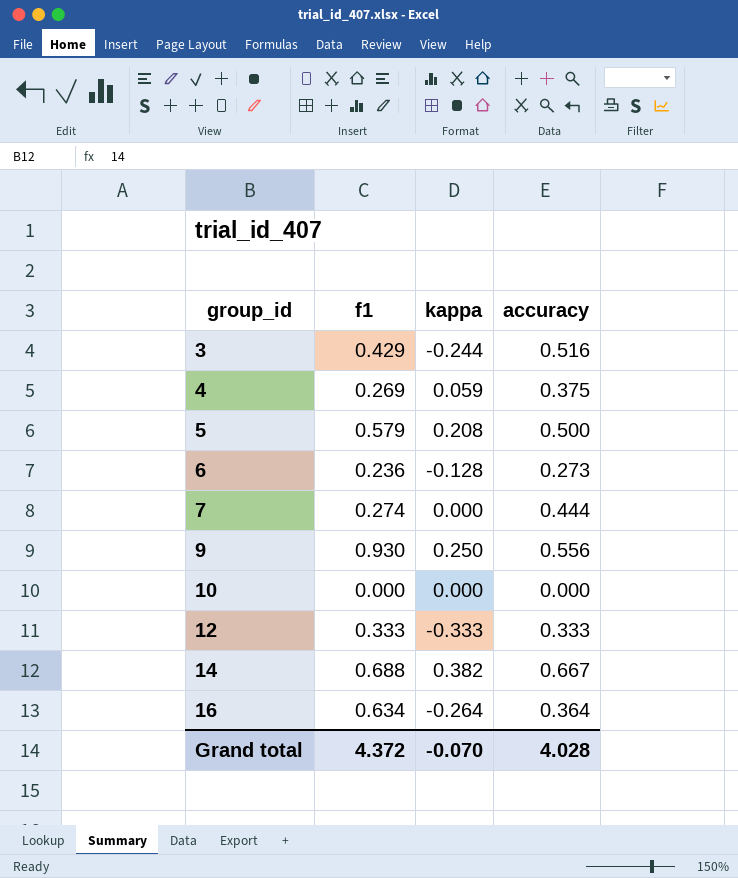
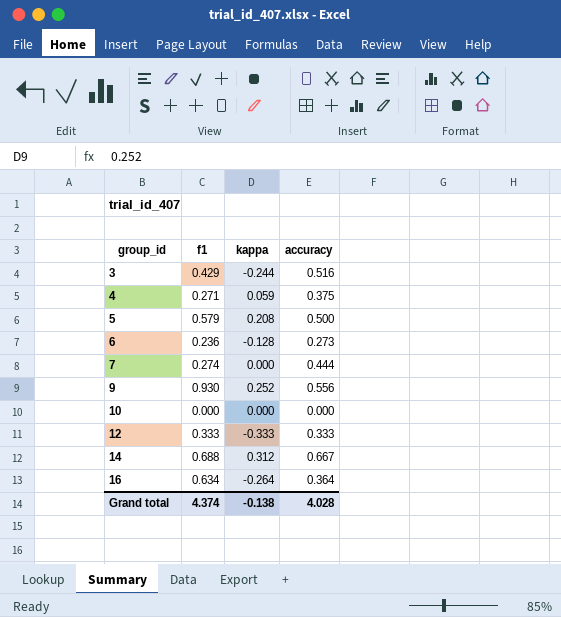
4 | f1: 0.269 -> 0.271
9 | kappa: 0.250 -> 0.252
14 | kappa: 0.382 -> 0.312
Grand total | f1: 4.372 -> 4.374
Grand total | kappa: -0.070 -> -0.138

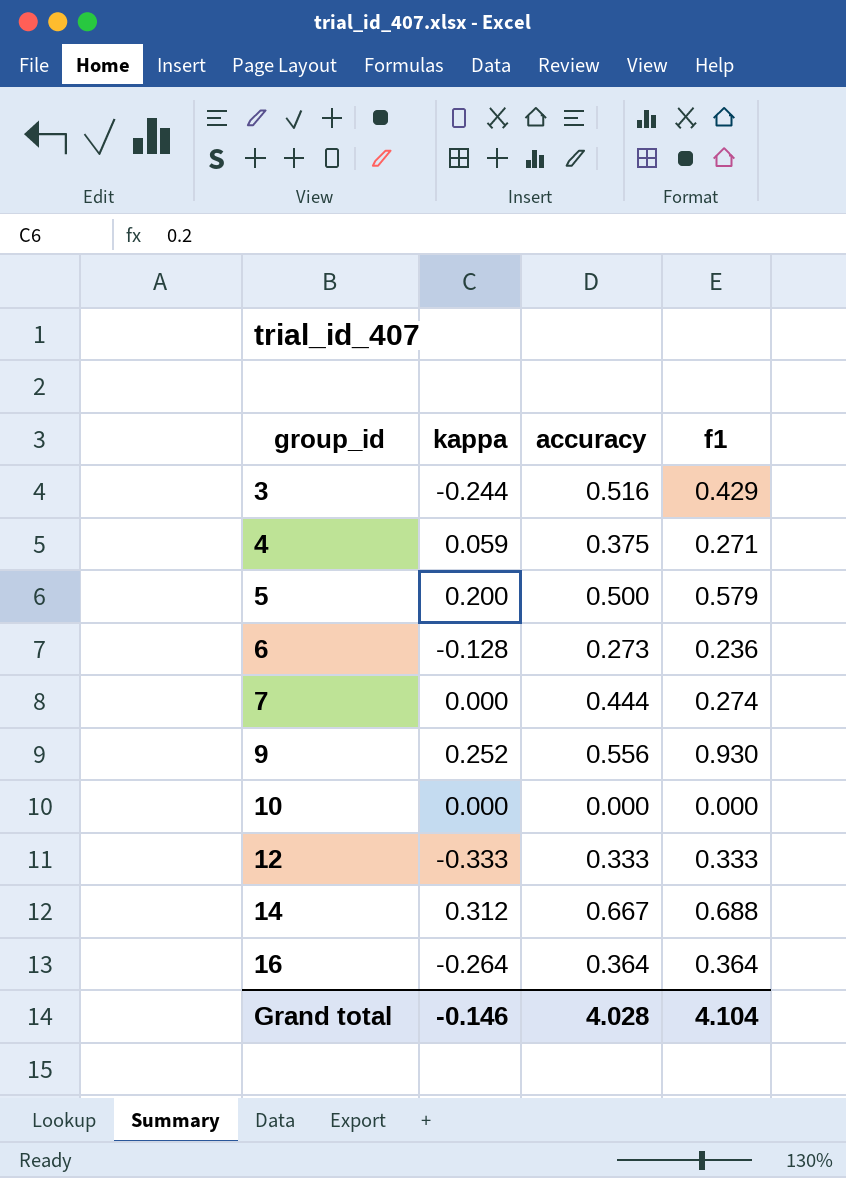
column f1 | position: 2 -> 4
5 | kappa: 0.208 -> 0.200
16 | f1: 0.634 -> 0.364
Grand total | kappa: -0.138 -> -0.146
Grand total | f1: 4.374 -> 4.104

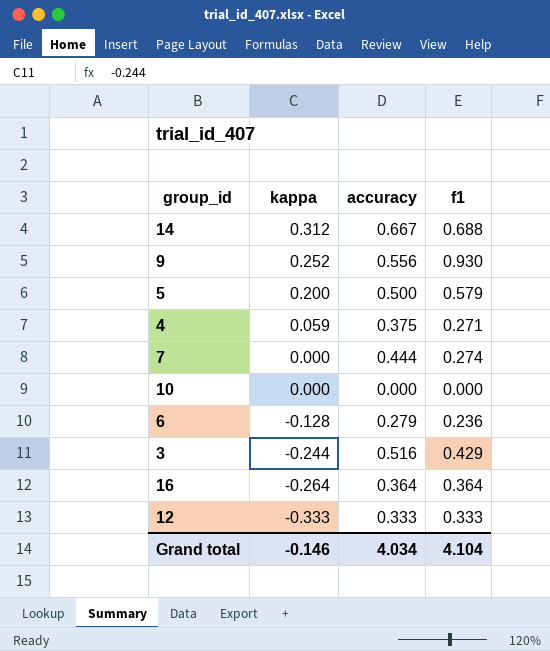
row order: group_id ascending -> kappa descending
6 | accuracy: 0.273 -> 0.279
Grand total | accuracy: 4.028 -> 4.034

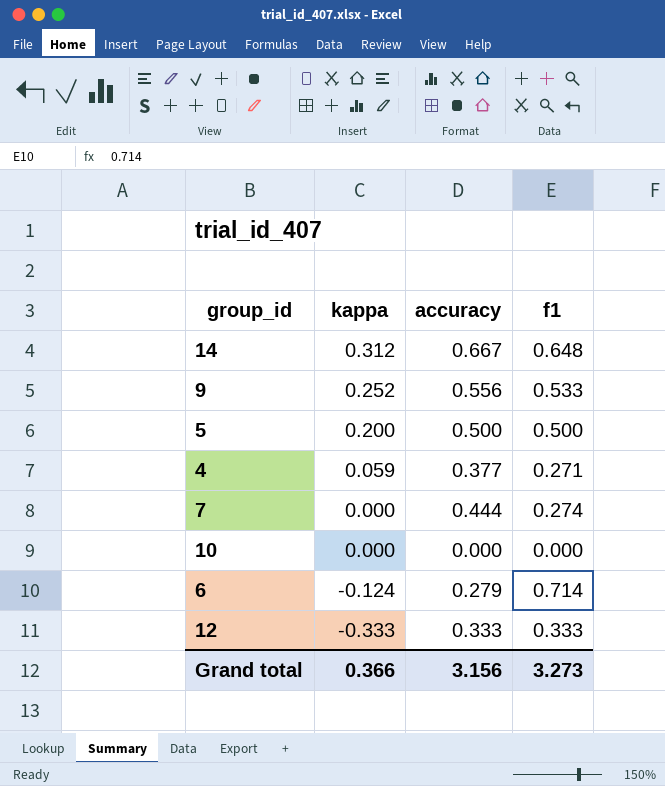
row 3: -0.244 | 0.516 | 0.429 -> none
row 16: -0.264 | 0.364 | 0.364 -> none
14 | f1: 0.688 -> 0.648
9 | f1: 0.930 -> 0.533
5 | f1: 0.579 -> 0.500
4 | accuracy: 0.375 -> 0.377
6 | kappa: -0.128 -> -0.124
6 | f1: 0.236 -> 0.714
Grand total | kappa: -0.146 -> 0.366
Grand total | accuracy: 4.034 -> 3.156
Grand total | f1: 4.104 -> 3.273

